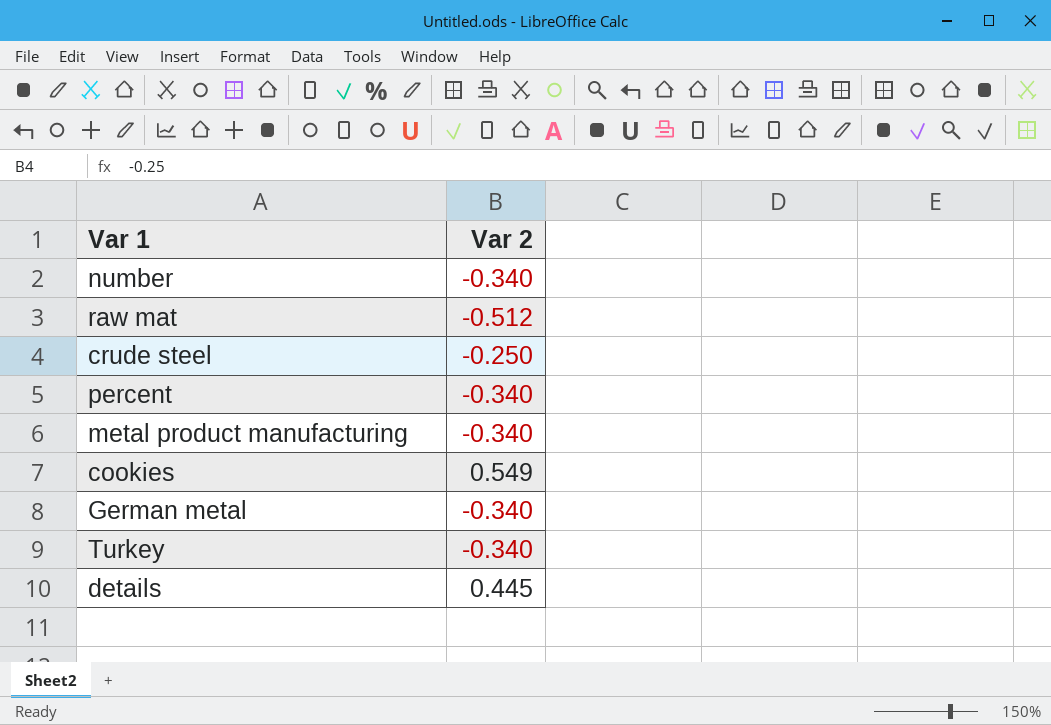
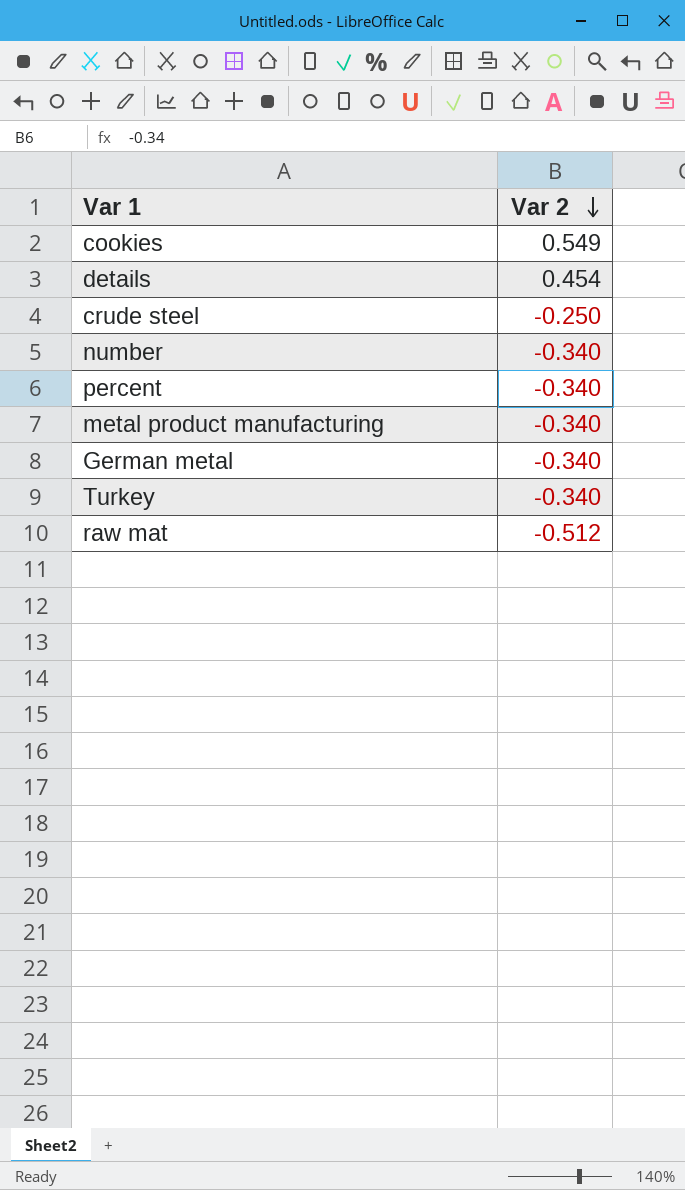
row order: none -> Var 2 descending
details | Var 2: 0.445 -> 0.454

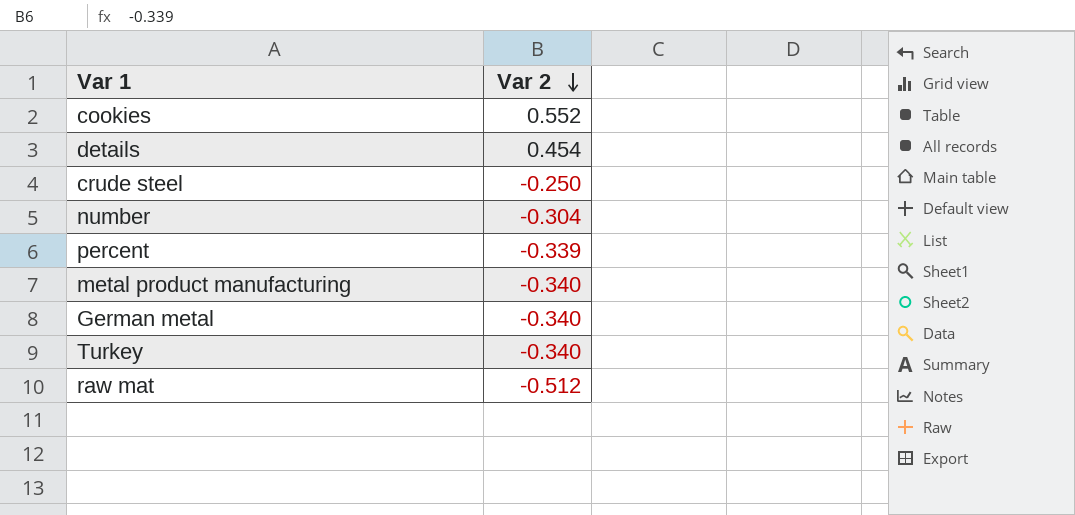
cookies | Var 2: 0.549 -> 0.552
number | Var 2: -0.340 -> -0.304
percent | Var 2: -0.340 -> -0.339

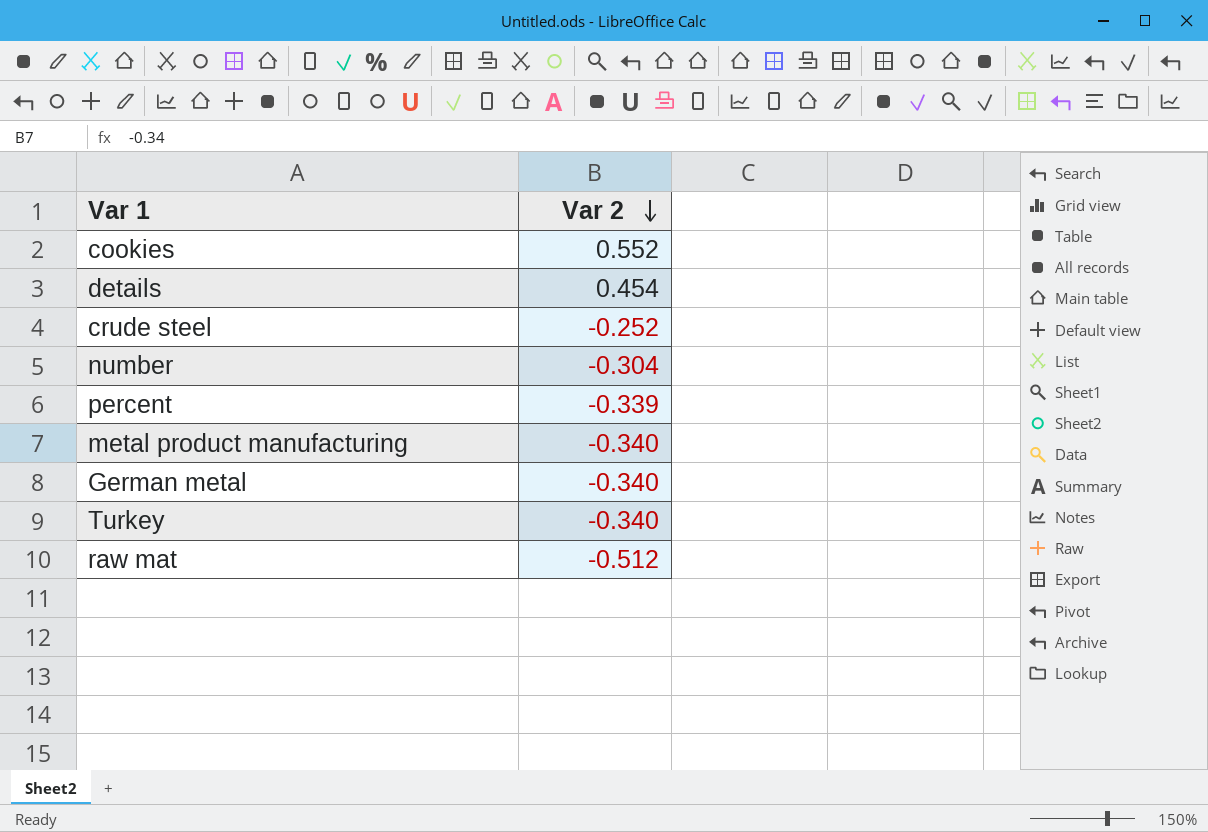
crude steel | Var 2: -0.250 -> -0.252

